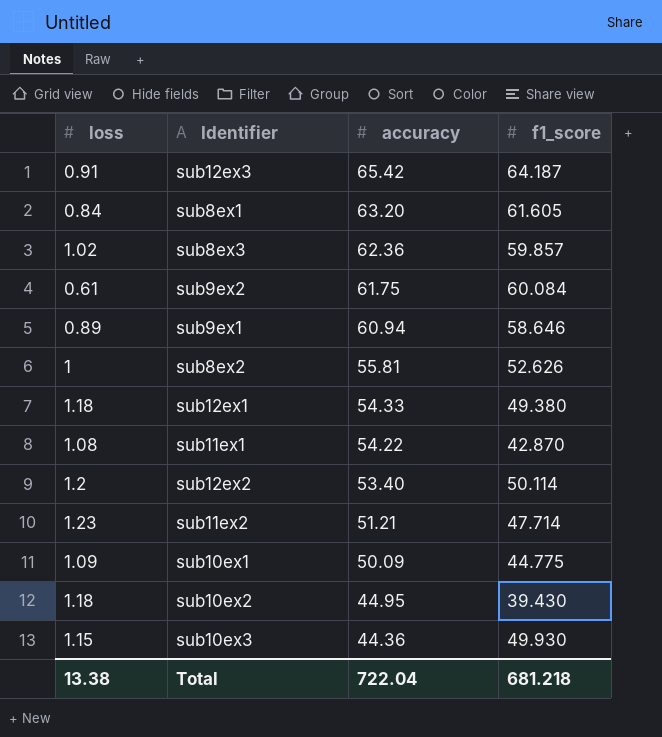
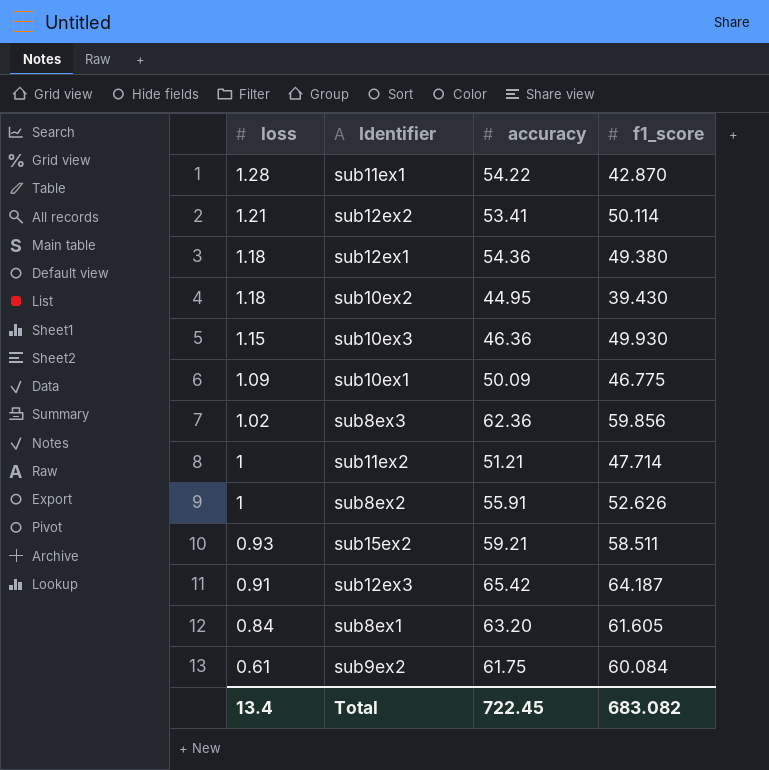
row order: accuracy descending -> loss descending
row sub9ex1: 0.89 | 60.94 | 58.646 -> none
sub11ex1 | loss: 1.08 -> 1.28
sub12ex2 | loss: 1.2 -> 1.21
sub12ex2 | accuracy: 53.40 -> 53.41
sub12ex1 | accuracy: 54.33 -> 54.36
sub10ex3 | accuracy: 44.36 -> 46.36
sub10ex1 | f1_score: 44.775 -> 46.775
sub8ex3 | f1_score: 59.857 -> 59.856
sub11ex2 | loss: 1.23 -> 1
sub8ex2 | accuracy: 55.81 -> 55.91
row sub15ex2: none -> 0.93 | 59.21 | 58.511
Total | loss: 13.38 -> 13.4
Total | accuracy: 722.04 -> 722.45
Total | f1_score: 681.218 -> 683.082

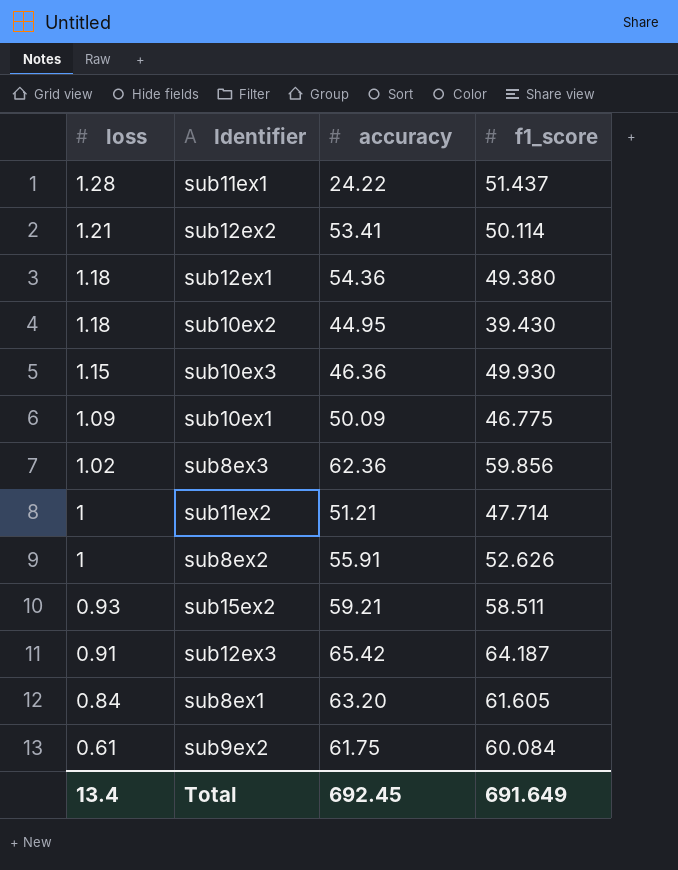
sub11ex1 | accuracy: 54.22 -> 24.22
sub11ex1 | f1_score: 42.870 -> 51.437
Total | accuracy: 722.45 -> 692.45
Total | f1_score: 683.082 -> 691.649

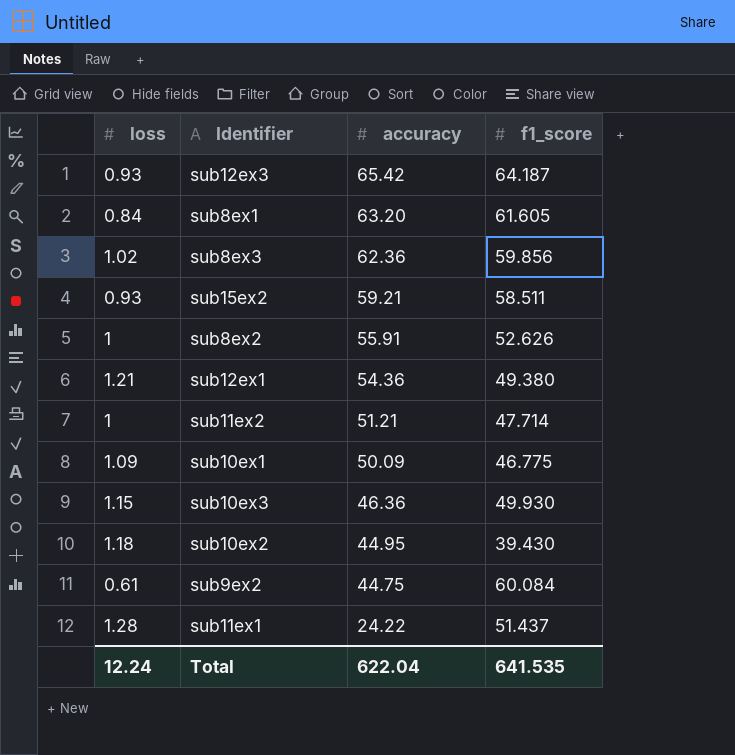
row order: loss descending -> accuracy descending
row sub12ex2: 1.21 | 53.41 | 50.114 -> none
sub12ex3 | loss: 0.91 -> 0.93
sub12ex1 | loss: 1.18 -> 1.21
sub9ex2 | accuracy: 61.75 -> 44.75
Total | loss: 13.4 -> 12.24
Total | accuracy: 692.45 -> 622.04
Total | f1_score: 691.649 -> 641.535

